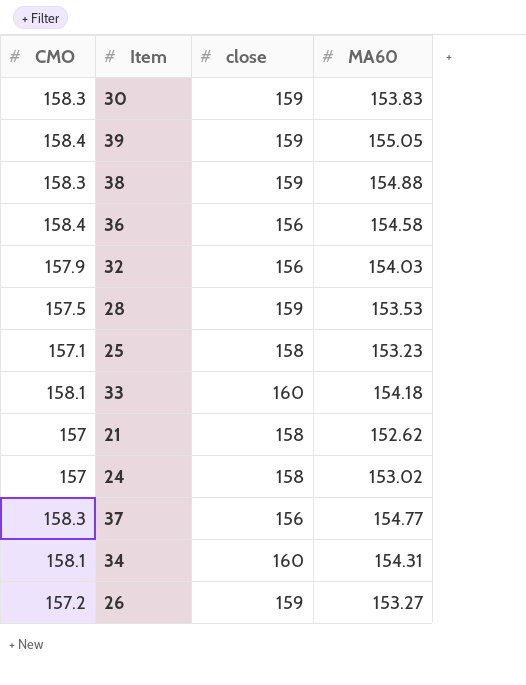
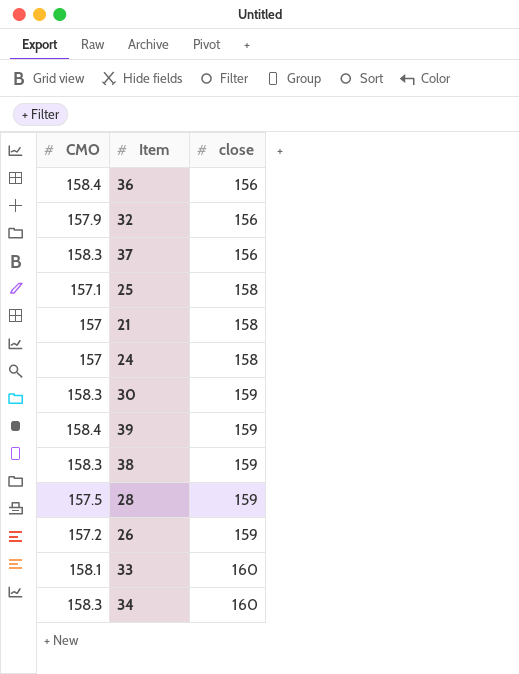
row order: none -> close ascending
column MA60 | position: 4 -> none
34 | CMO: 158.1 -> 158.3

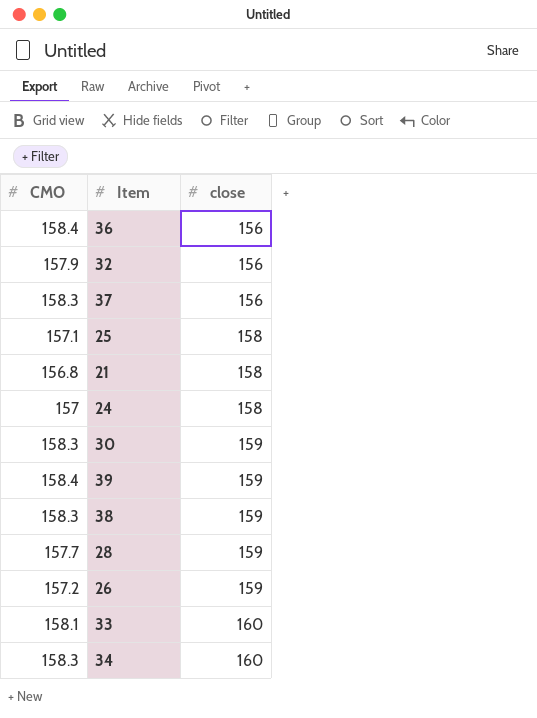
21 | CMO: 157 -> 156.8
28 | CMO: 157.5 -> 157.7

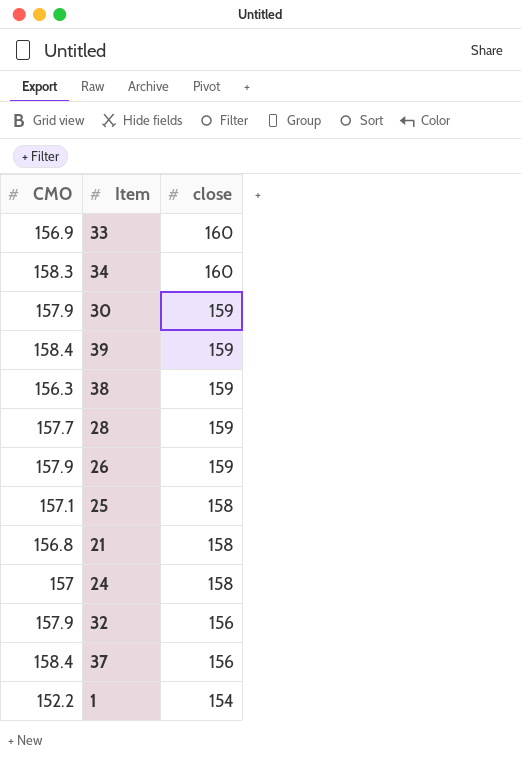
row order: close ascending -> close descending
row 36: 158.4 | 156 -> none
33 | CMO: 158.1 -> 156.9
30 | CMO: 158.3 -> 157.9
38 | CMO: 158.3 -> 156.3
26 | CMO: 157.2 -> 157.9
37 | CMO: 158.3 -> 158.4
row 1: none -> 152.2 | 154

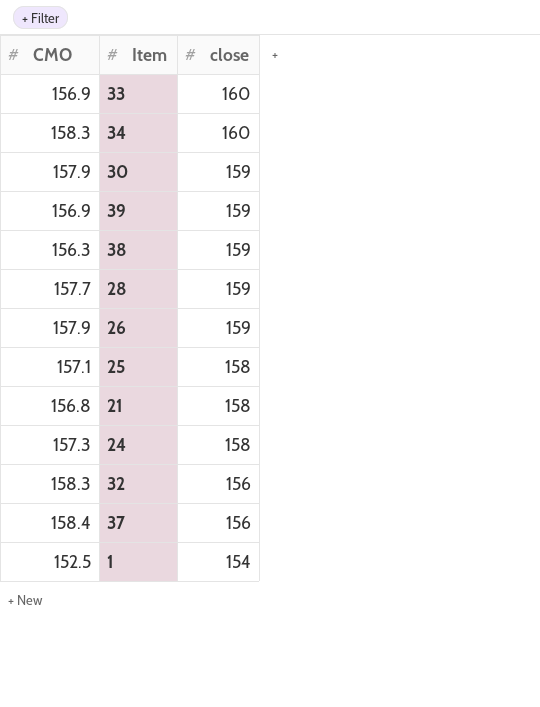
39 | CMO: 158.4 -> 156.9
24 | CMO: 157 -> 157.3
32 | CMO: 157.9 -> 158.3
1 | CMO: 152.2 -> 152.5

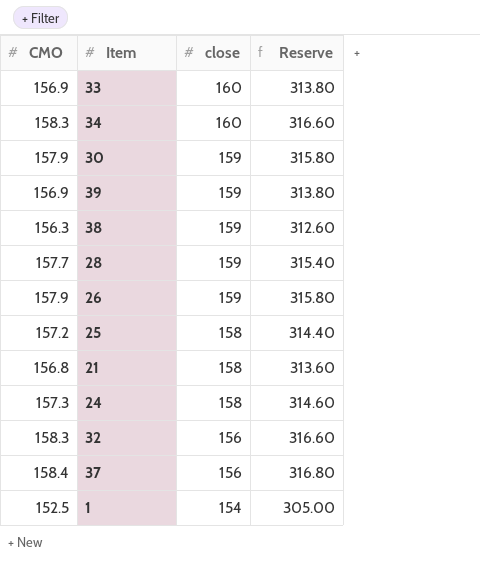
column Reserve | formula: none -> [CMO] * 2
25 | CMO: 157.1 -> 157.2

